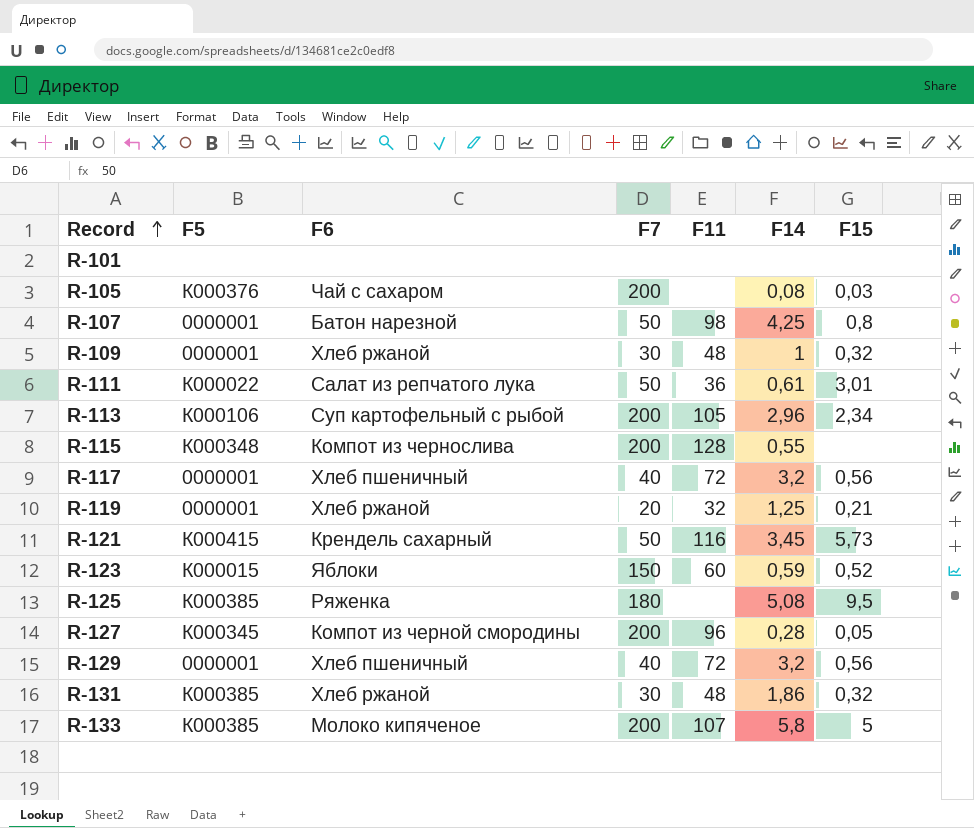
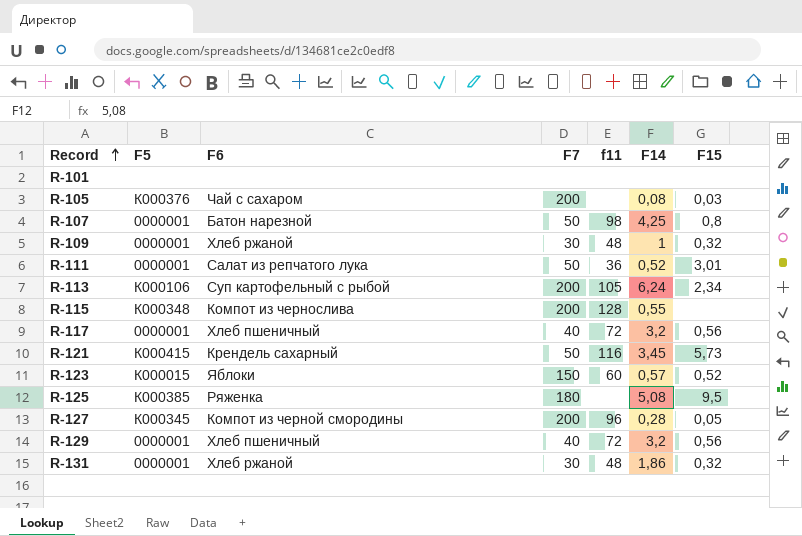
column name: F11 -> f11
row R-119: 0000001 | Хлеб ржаной | 20 | 32 | 1,25 | 0,21 -> none
row R-133: К000385 | Молоко кипяченое | 200 | 107 | 5,8 | 5 -> none
R-111 | F5: К000022 -> 0000001
R-111 | F14: 0,61 -> 0,52
R-113 | F14: 2,96 -> 6,24
R-123 | F14: 0,59 -> 0,57
R-131 | F5: К000385 -> 0000001

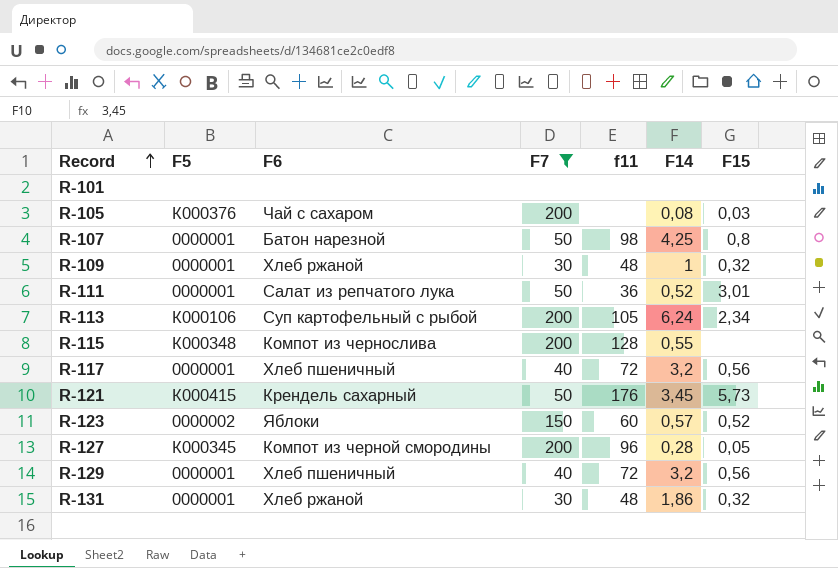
filter: none -> F7 != 180
R-121 | f11: 116 -> 176
R-123 | F5: К000015 -> 0000002

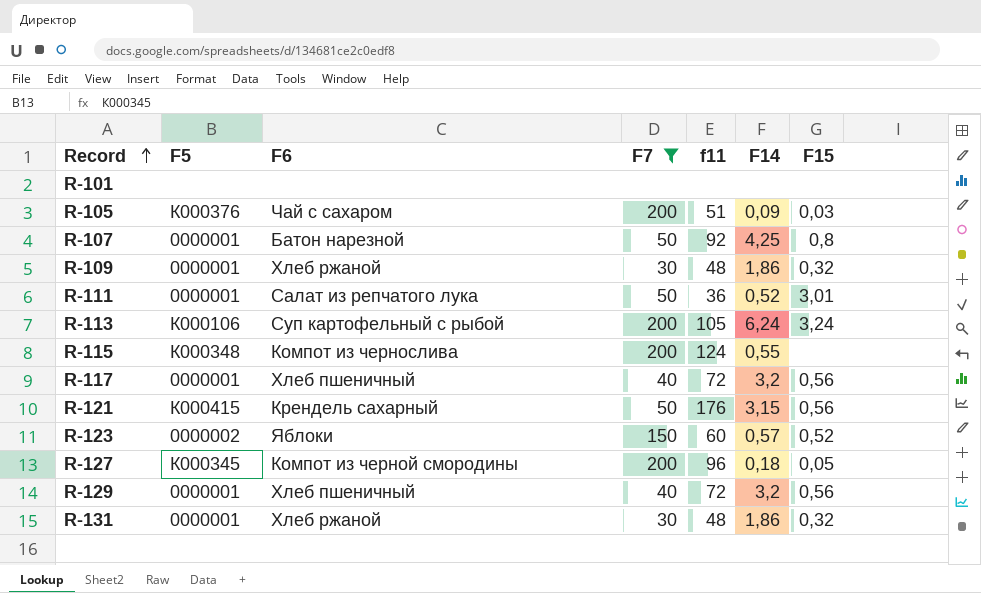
R-105 | f11: none -> 51
R-105 | F14: 0,08 -> 0,09
R-107 | f11: 98 -> 92
R-109 | F14: 1 -> 1,86
R-113 | F15: 2,34 -> 3,24
R-115 | f11: 128 -> 124
R-121 | F14: 3,45 -> 3,15
R-121 | F15: 5,73 -> 0,56
R-127 | F14: 0,28 -> 0,18

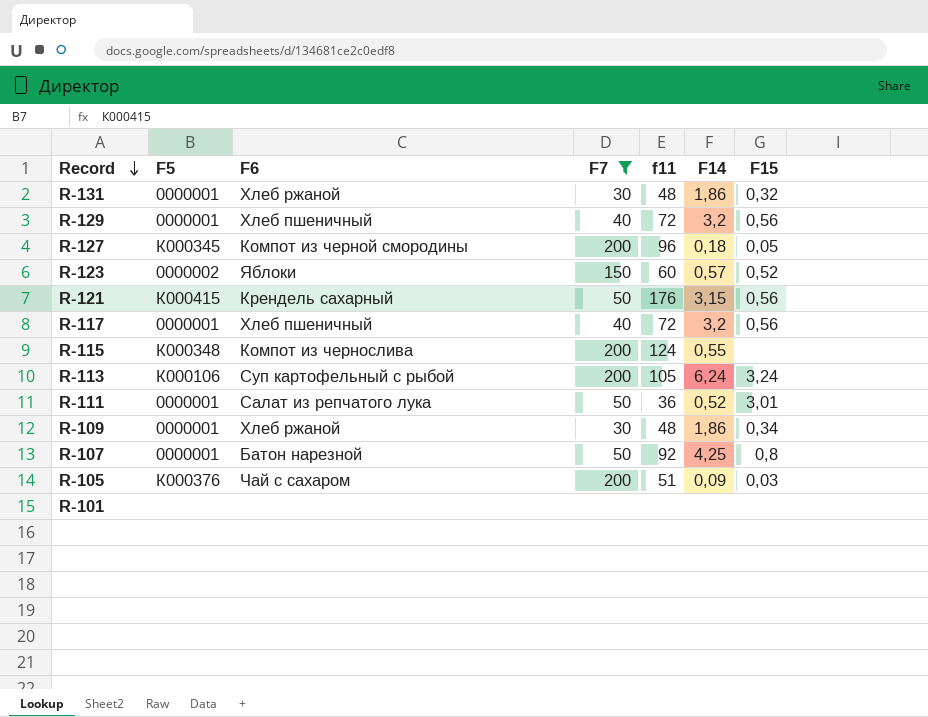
row order: Record ascending -> Record descending
R-109 | F15: 0,32 -> 0,34

